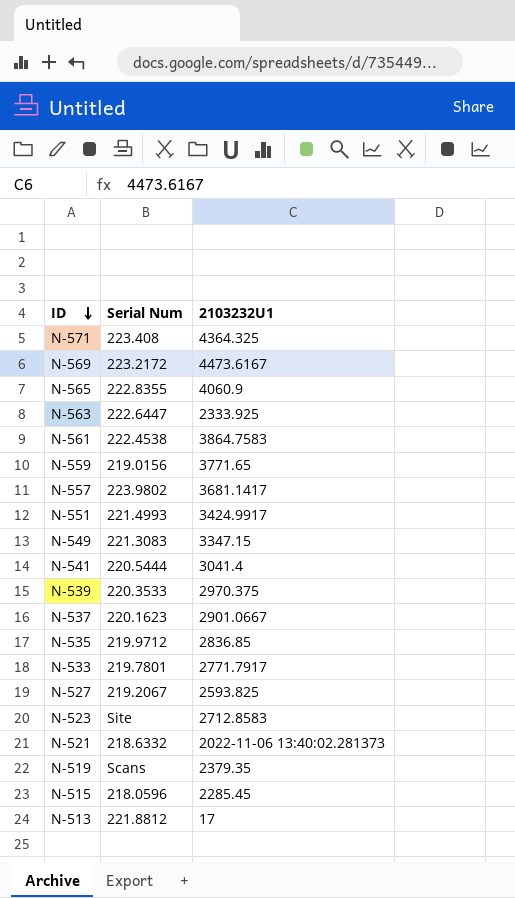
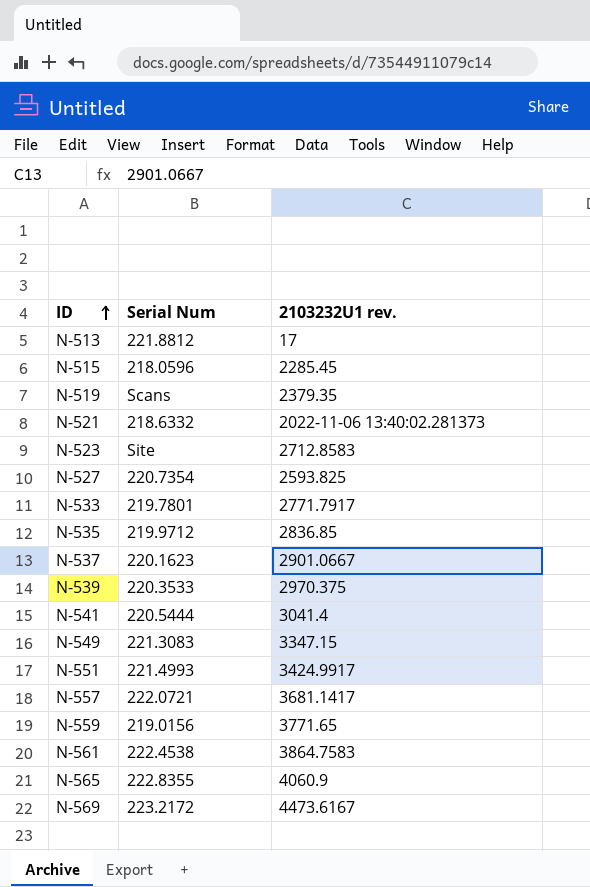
row order: ID descending -> ID ascending
column name: 2103232U1 -> 2103232U1 rev.
row N-571: 223.408 | 4364.325 -> none
row N-563: 222.6447 | 2333.925 -> none
N-527 | Serial Num: 219.2067 -> 220.7354
N-557 | Serial Num: 223.9802 -> 222.0721

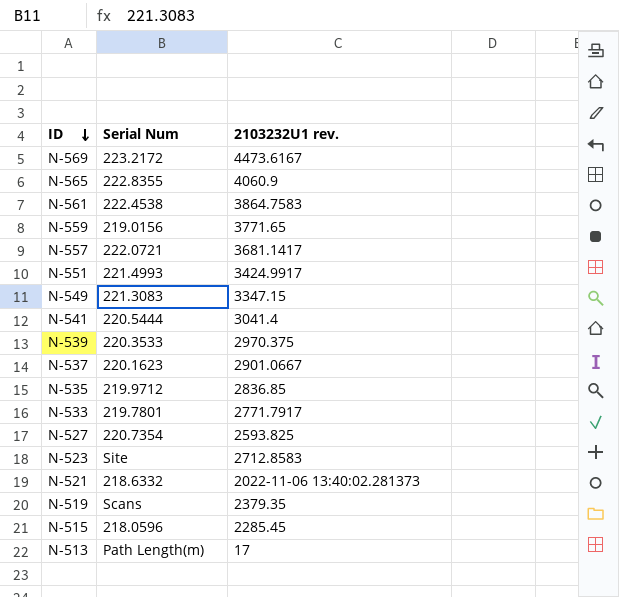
row order: ID ascending -> ID descending
N-513 | Serial Num: 221.8812 -> Path Length(m)

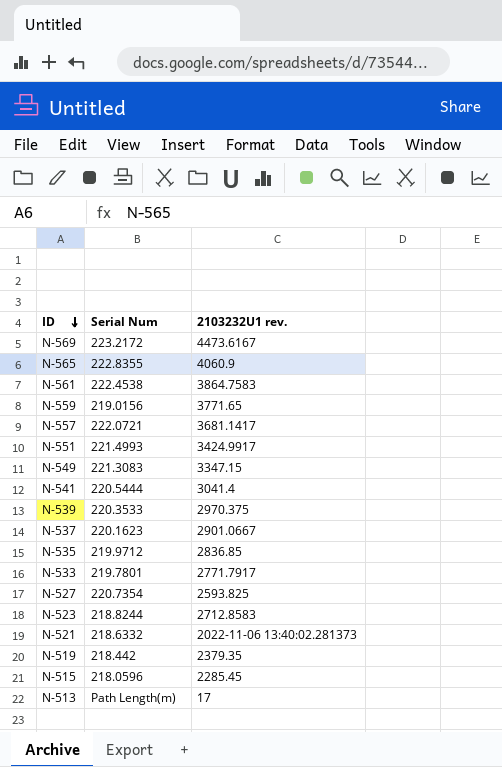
N-523 | Serial Num: Site -> 218.8244
N-519 | Serial Num: Scans -> 218.442

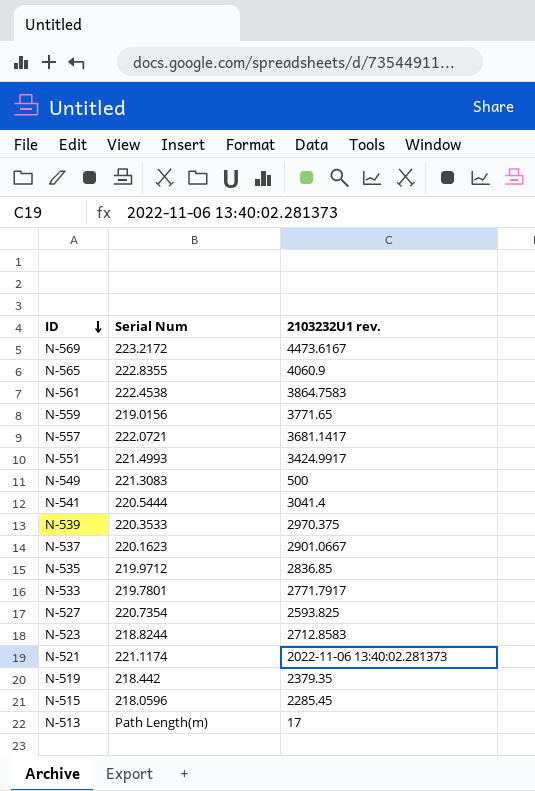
N-549 | 2103232U1 rev.: 3347.15 -> 500
N-521 | Serial Num: 218.6332 -> 221.1174

